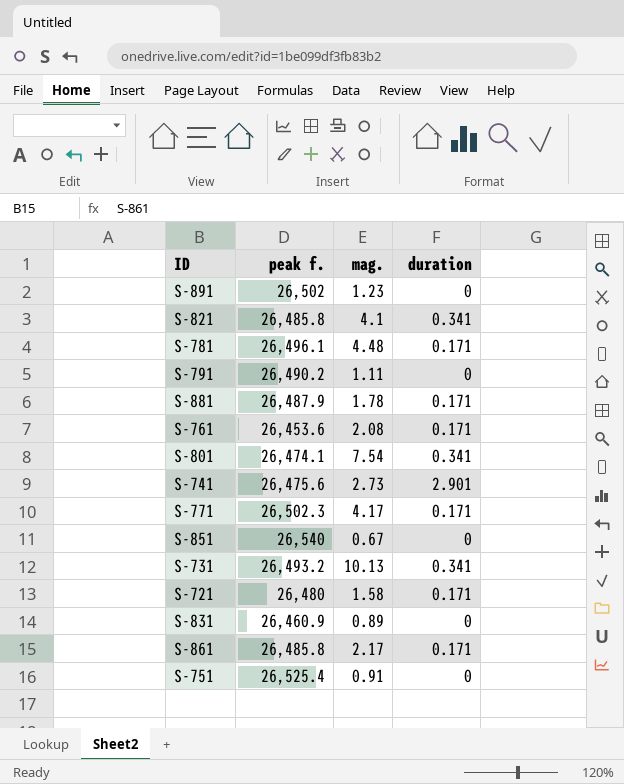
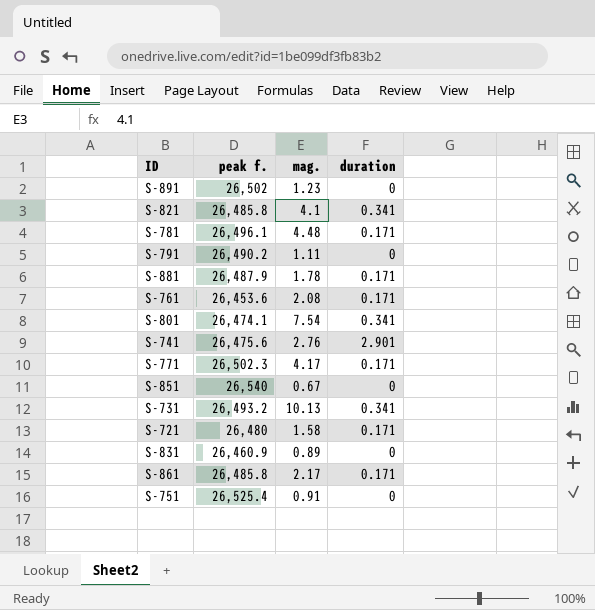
S-741 | mag.: 2.73 -> 2.76

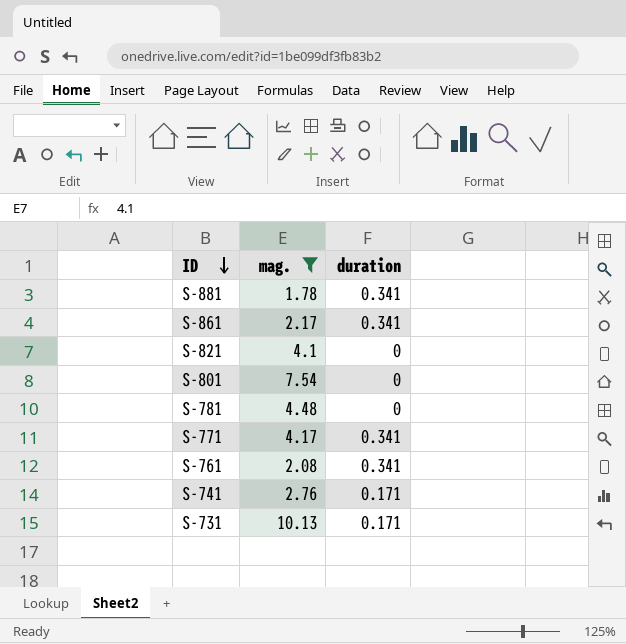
filter: none -> mag. >= 1.78
row order: none -> ID descending
column peak f. | position: 2 -> none
S-881 | duration: 0.171 -> 0.341
S-861 | duration: 0.171 -> 0.341
S-821 | duration: 0.341 -> 0
S-801 | duration: 0.341 -> 0
S-781 | duration: 0.171 -> 0
S-771 | duration: 0.171 -> 0.341
S-761 | duration: 0.171 -> 0.341
S-741 | duration: 2.901 -> 0.171
S-731 | duration: 0.341 -> 0.171

